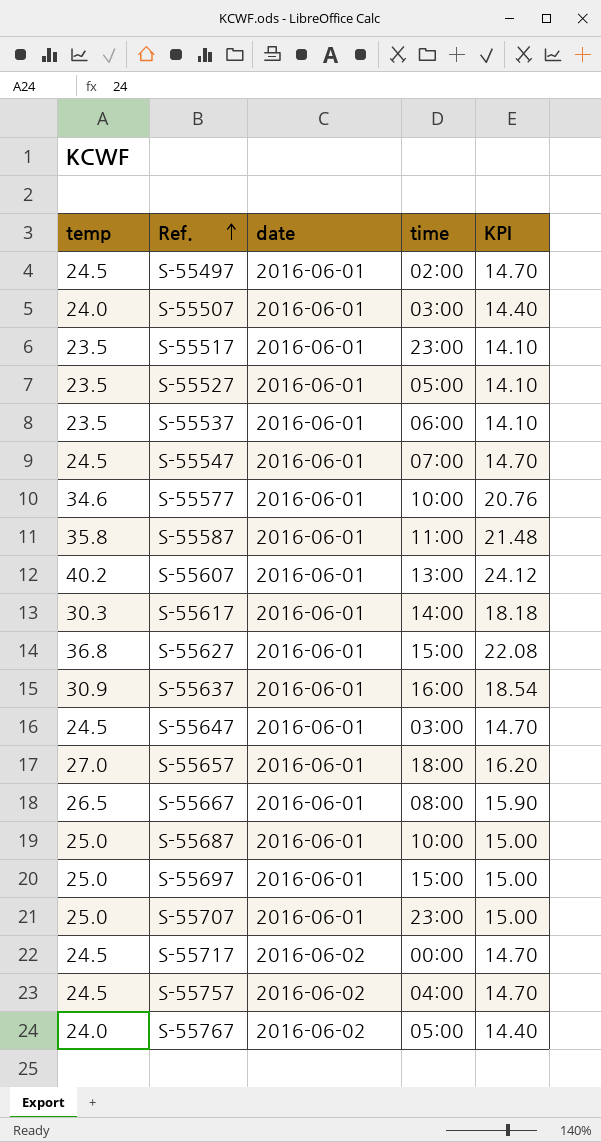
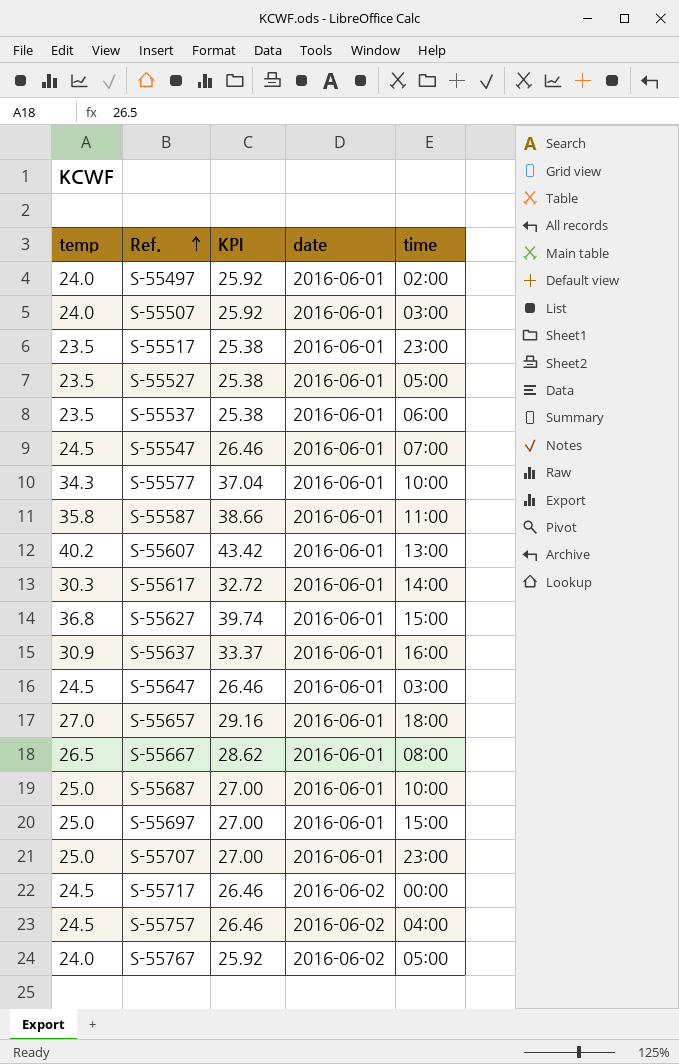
column KPI | formula: [temp] * 0.6 -> [temp] * 1.08
column KPI | position: 5 -> 3
S-55497 | temp: 24.5 -> 24.0
S-55577 | temp: 34.6 -> 34.3

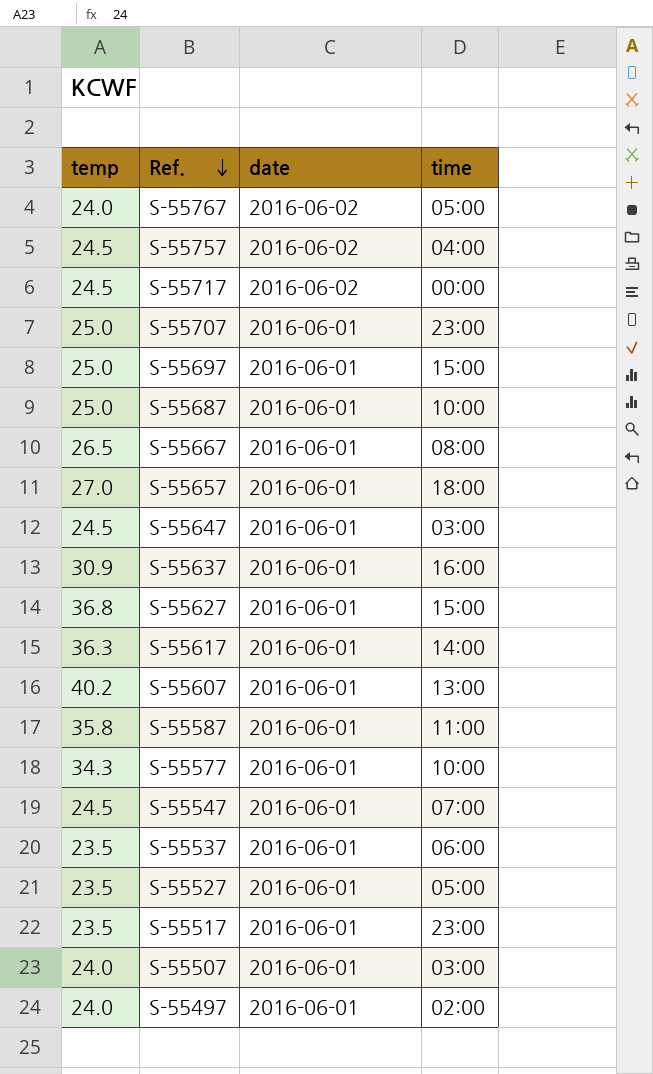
row order: Ref. ascending -> Ref. descending
column KPI | formula: [temp] * 1.08 -> none
S-55617 | temp: 30.3 -> 36.3

